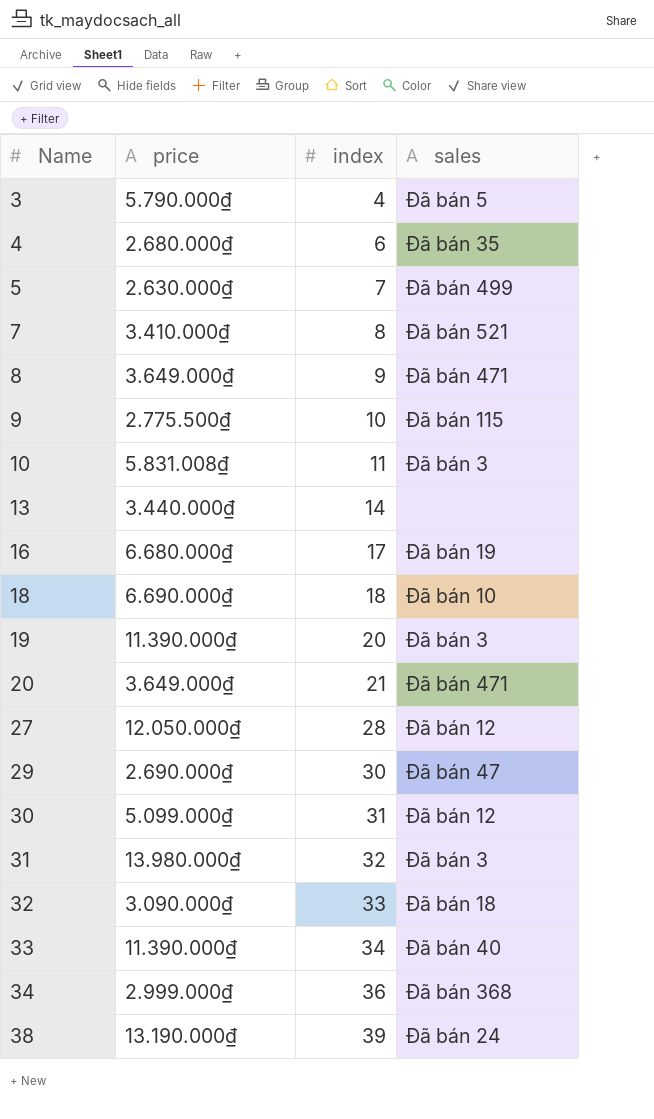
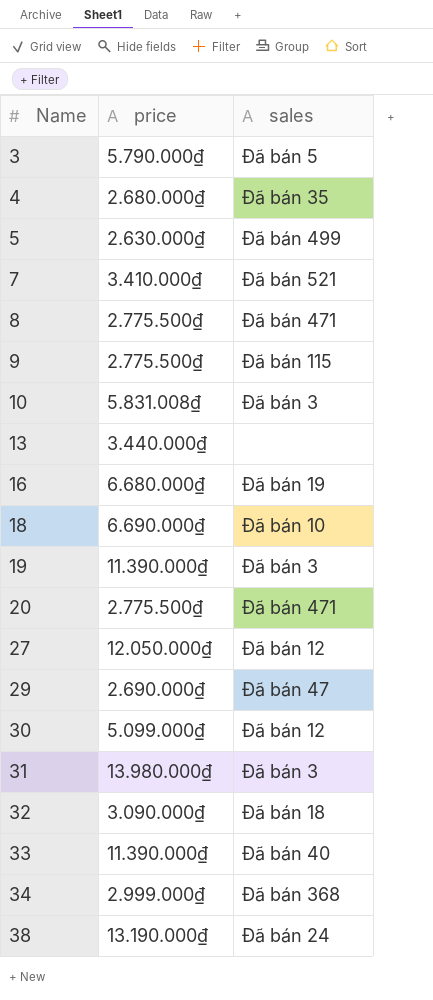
column index | position: 3 -> none
8 | price: 3.649.000₫ -> 2.775.500₫
20 | price: 3.649.000₫ -> 2.775.500₫

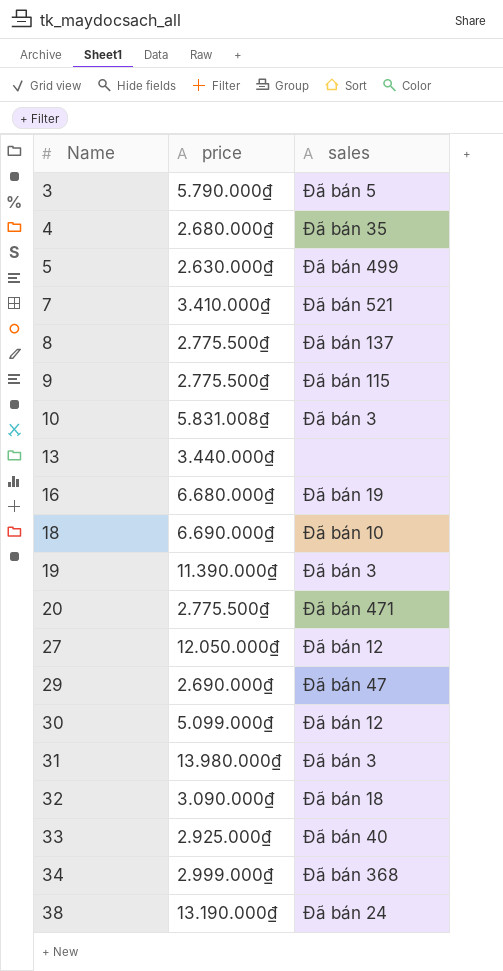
8 | sales: Đã bán 471 -> Đã bán 137
33 | price: 11.390.000₫ -> 2.925.000₫

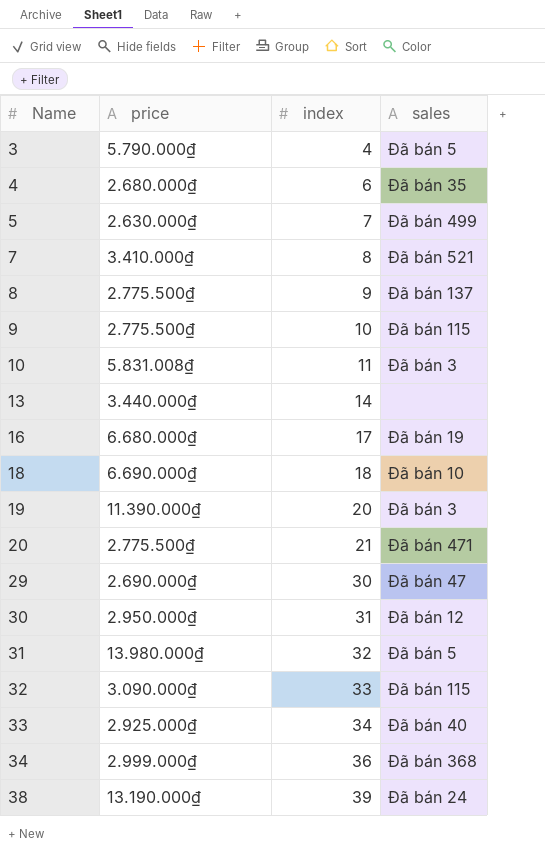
column index | position: none -> 3
row 27: 12.050.000₫ | Đã bán 12 -> none
30 | price: 5.099.000₫ -> 2.950.000₫
31 | sales: Đã bán 3 -> Đã bán 5
32 | sales: Đã bán 18 -> Đã bán 115

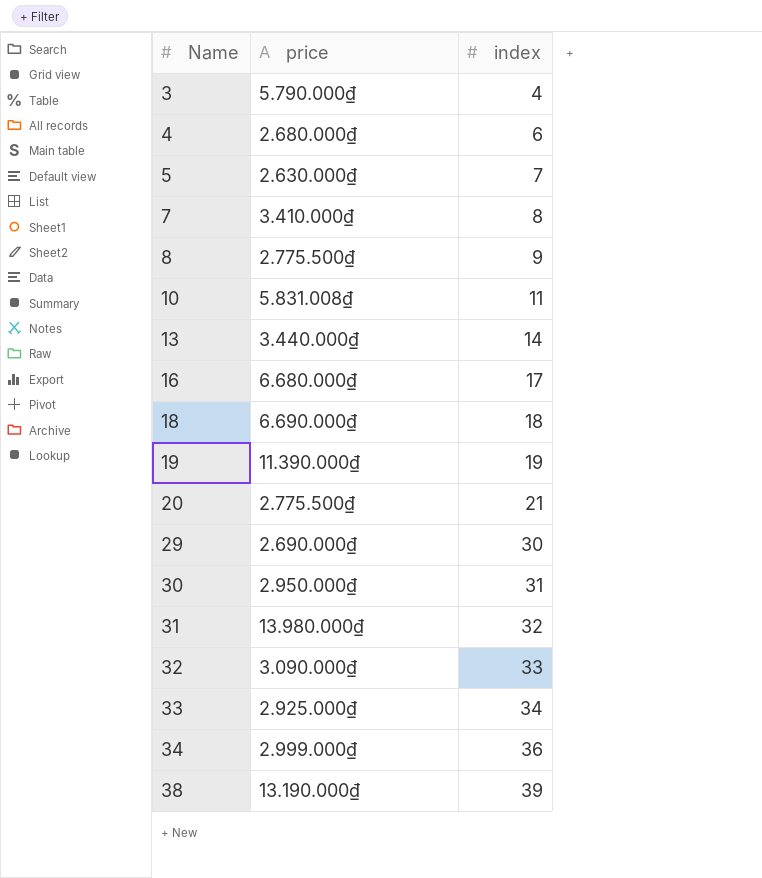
column sales | position: 4 -> none
row 9: 2.775.500₫ | 10 | Đã bán 115 -> none
19 | index: 20 -> 19

